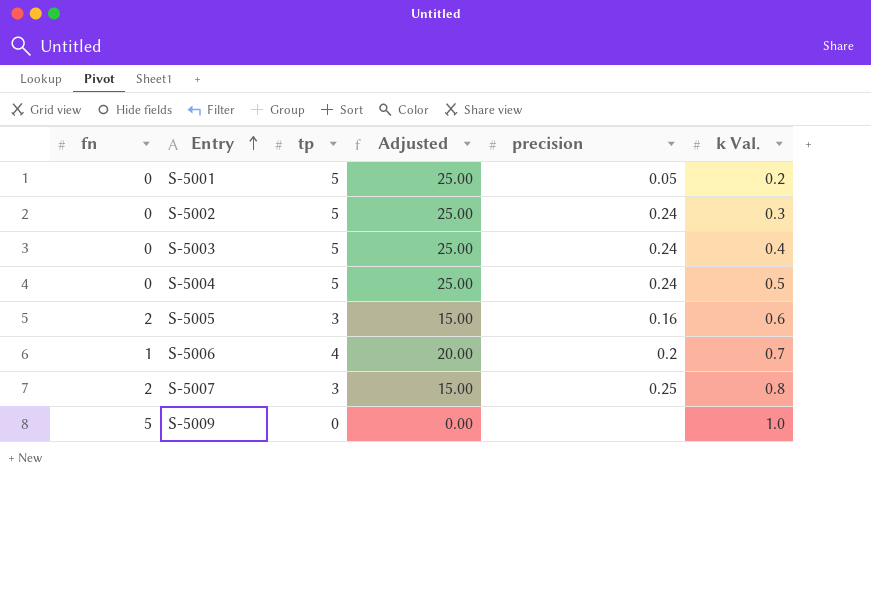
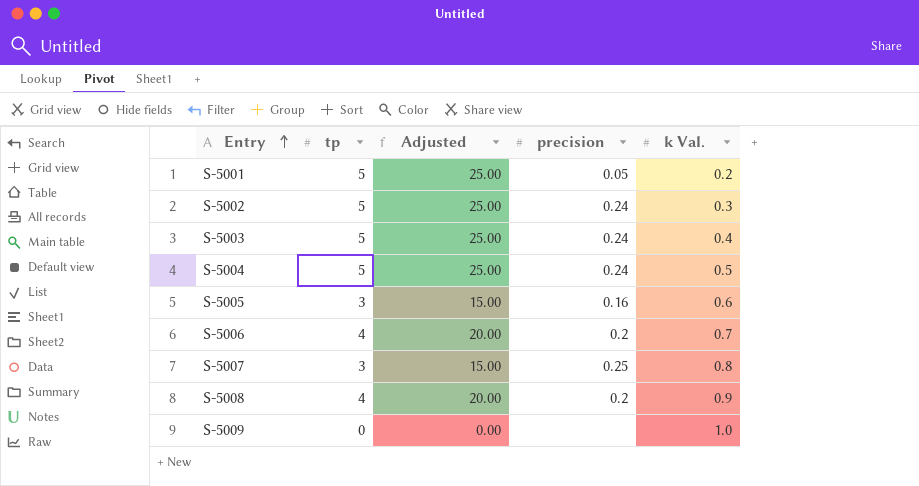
column fn | position: 1 -> none
row S-5008: none -> 4 | 20.00 | 0.2 | 0.9

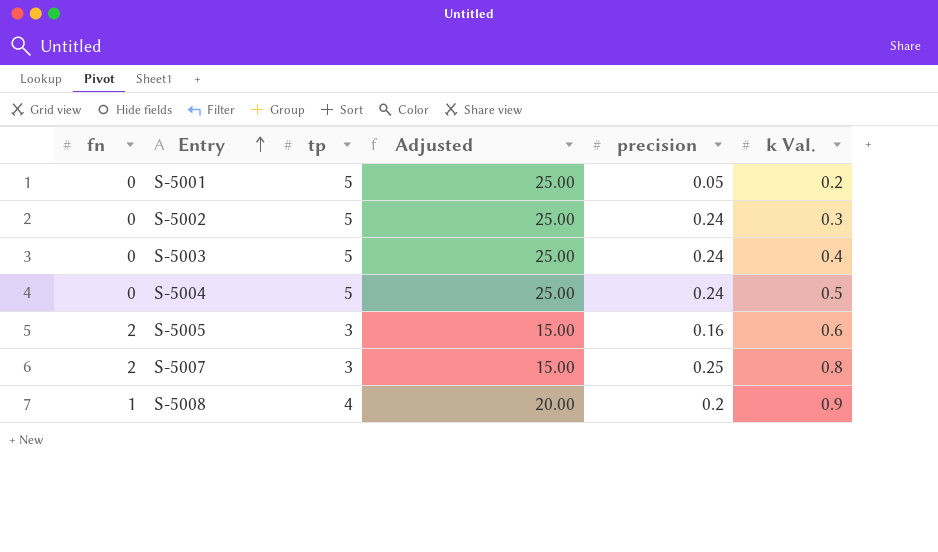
column fn | position: none -> 1
row S-5006: 4 | 20.00 | 0.2 | 0.7 -> none
row S-5009: 0 | 0.00 | none | 1.0 -> none

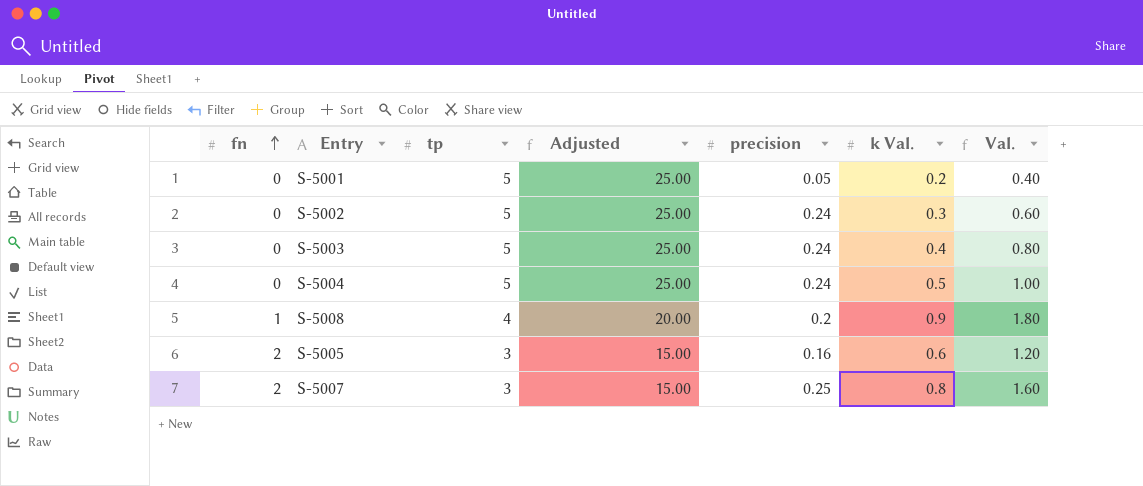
row order: Entry ascending -> fn ascending
column Val. | formula: none -> [k Val.] * 2

